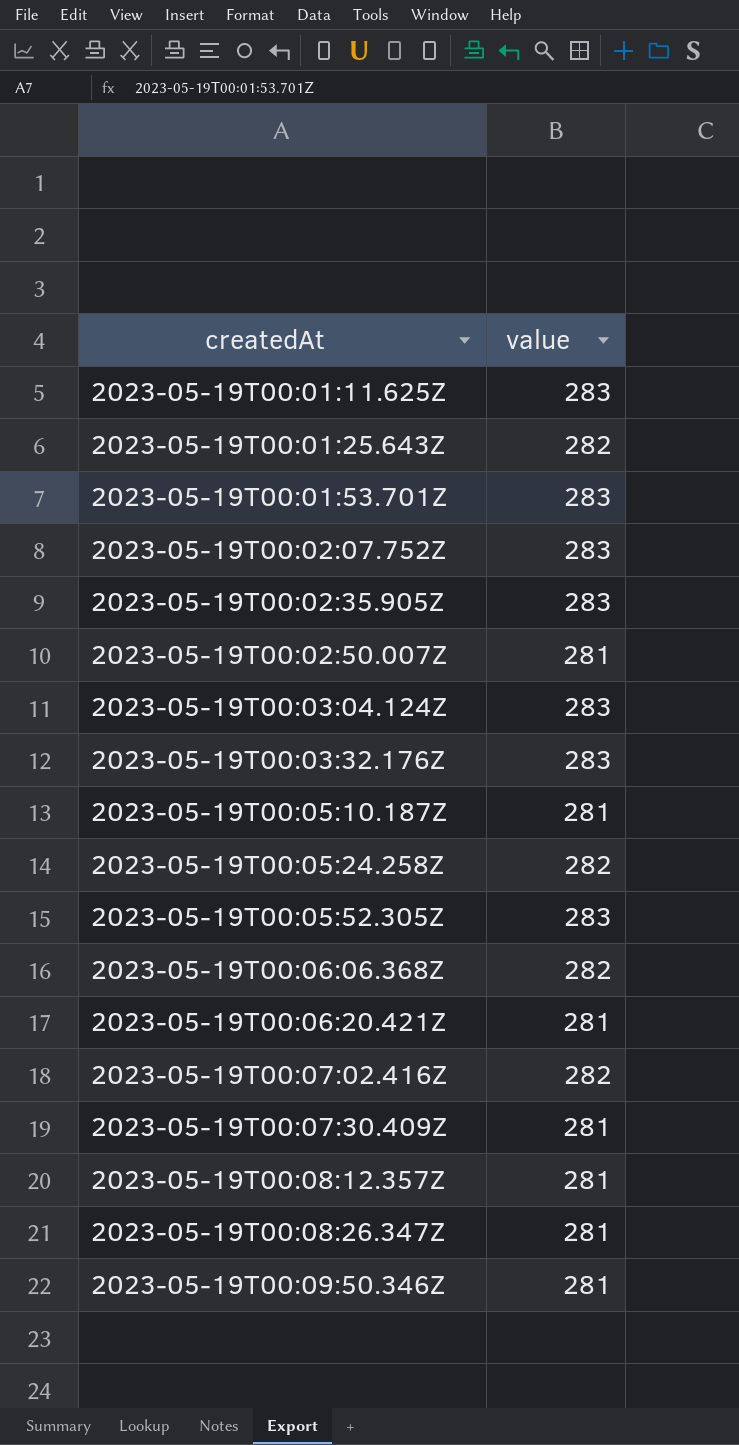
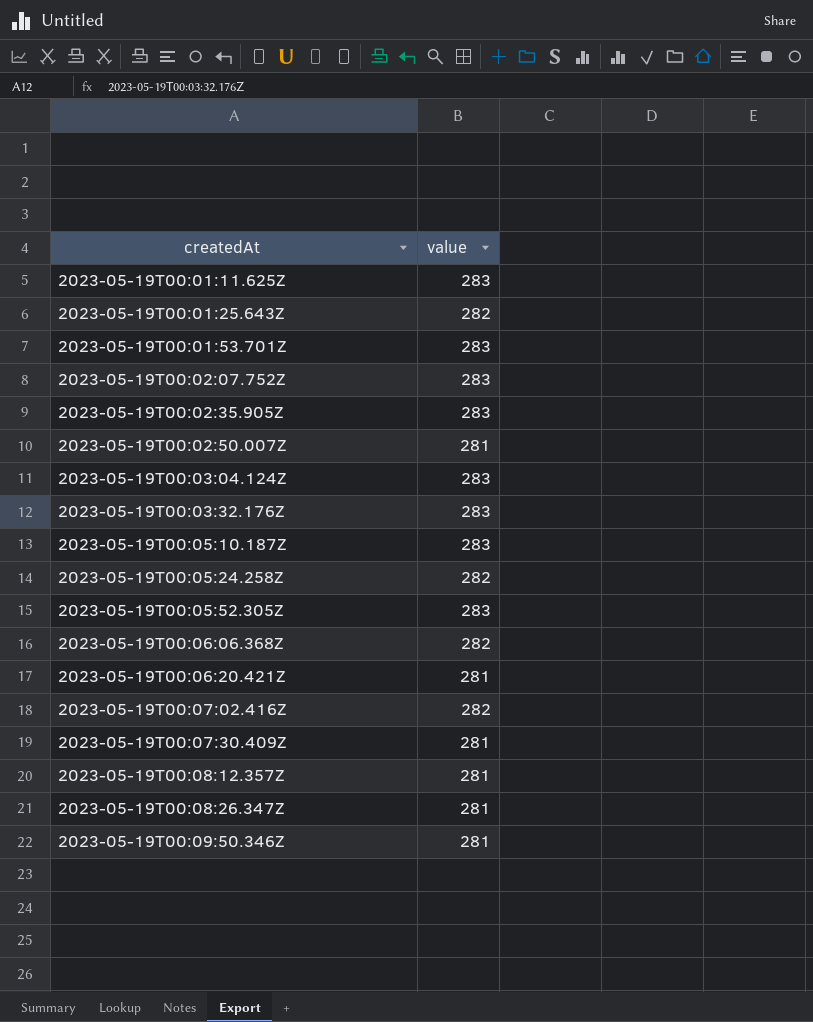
2023-05-19T00:05:10.187Z | value: 281 -> 283

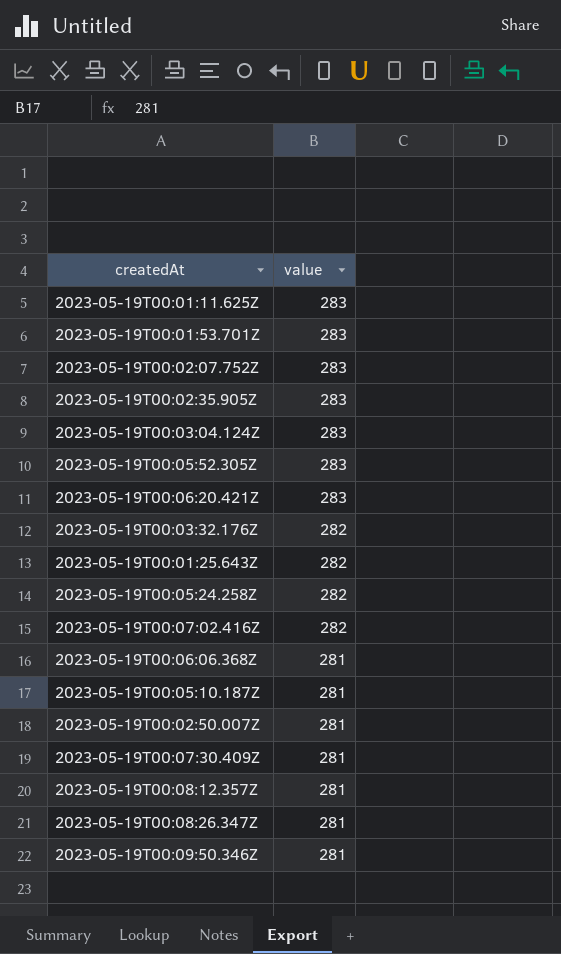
row order: createdAt ascending -> value descending
2023-05-19T00:06:20.421Z | value: 281 -> 283
2023-05-19T00:03:32.176Z | value: 283 -> 282
2023-05-19T00:06:06.368Z | value: 282 -> 281
2023-05-19T00:05:10.187Z | value: 283 -> 281

